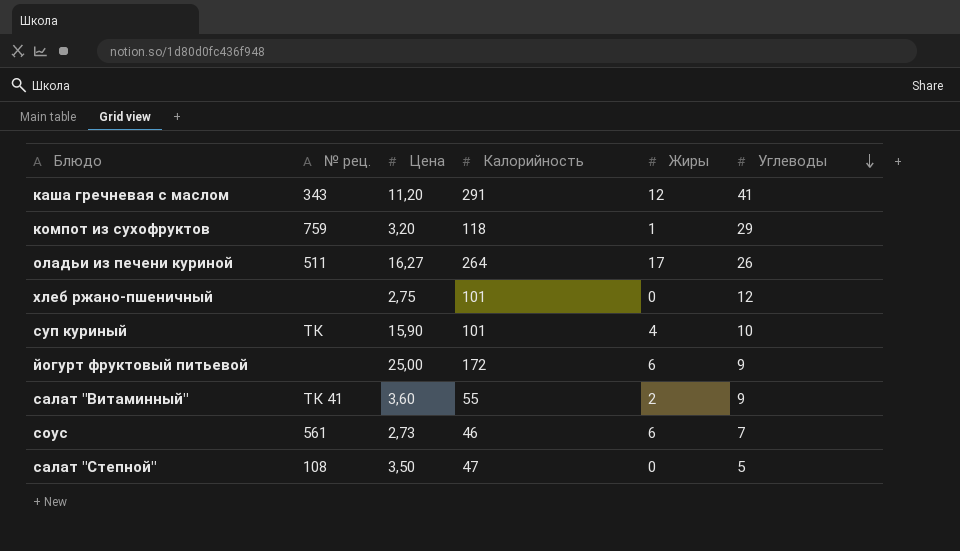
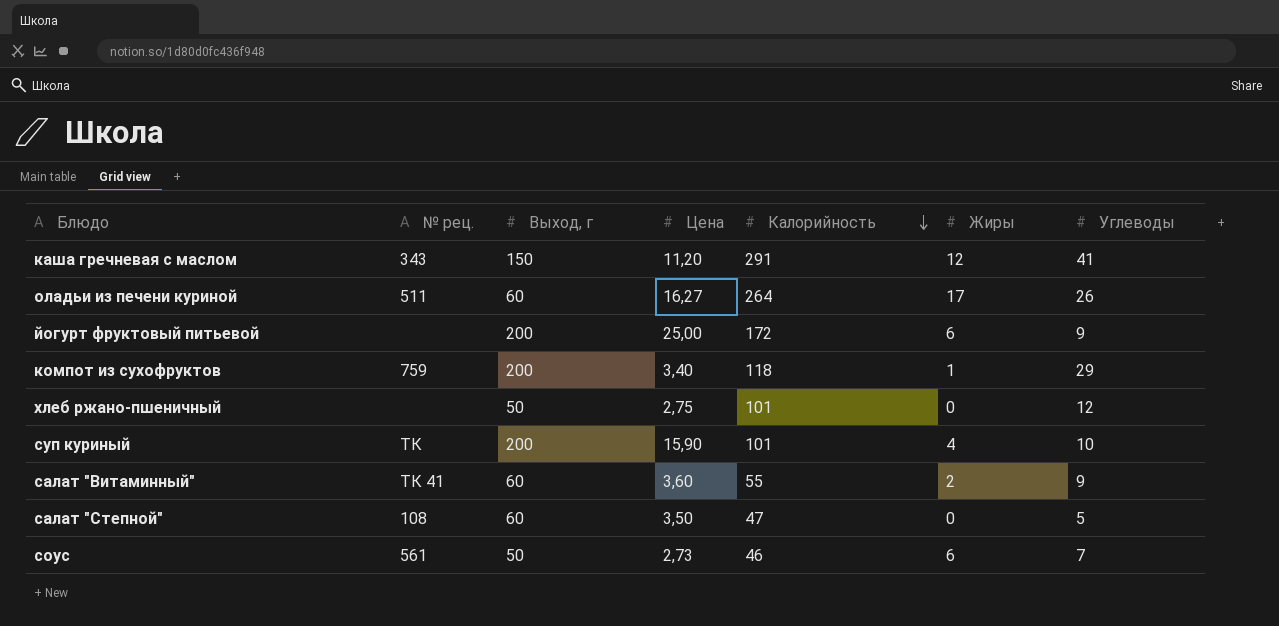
row order: Углеводы descending -> Калорийность descending
column Выход, г | position: none -> 3
компот из сухофруктов | Цена: 3,20 -> 3,40

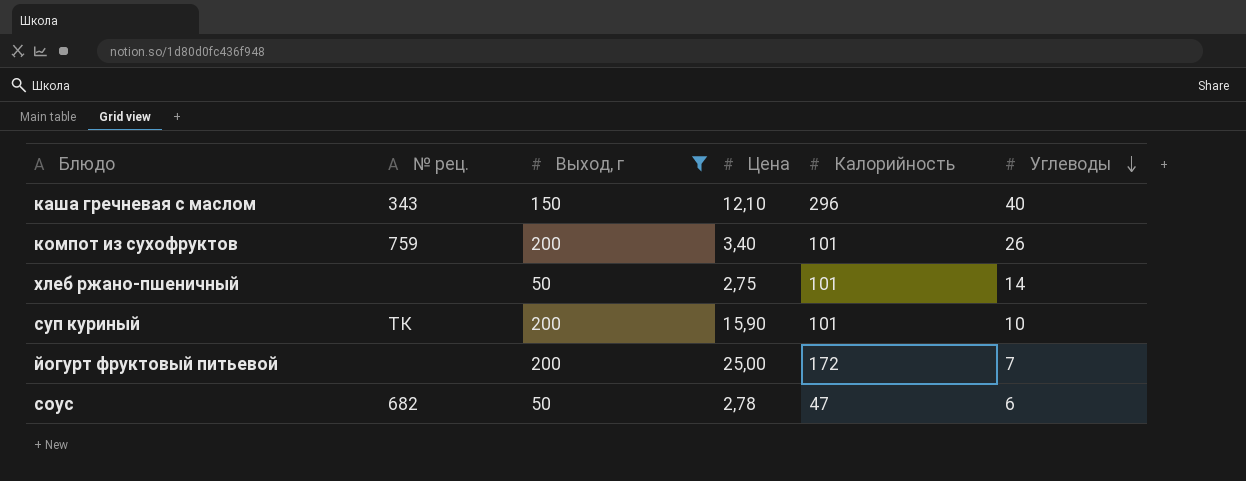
filter: none -> Выход, г != 60
row order: Калорийность descending -> Углеводы descending
column Жиры | position: 6 -> none
каша гречневая с маслом | Цена: 11,20 -> 12,10
каша гречневая с маслом | Калорийность: 291 -> 296
каша гречневая с маслом | Углеводы: 41 -> 40
компот из сухофруктов | Калорийность: 118 -> 101
компот из сухофруктов | Углеводы: 29 -> 26
хлеб ржано-пшеничный | Углеводы: 12 -> 14
йогурт фруктовый питьевой | Углеводы: 9 -> 7
соус | № рец.: 561 -> 682
соус | Цена: 2,73 -> 2,78
соус | Калорийность: 46 -> 47
соус | Углеводы: 7 -> 6

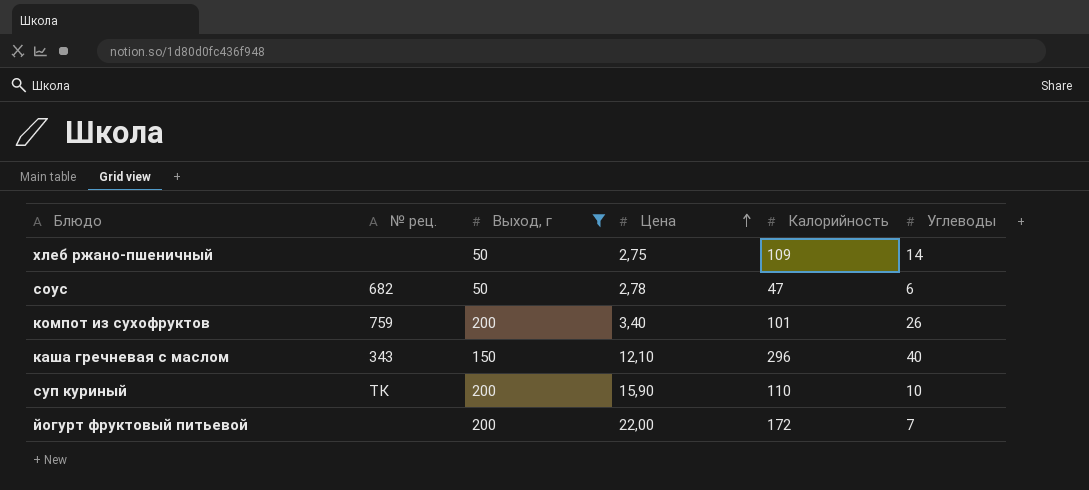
row order: Углеводы descending -> Цена ascending
хлеб ржано-пшеничный | Калорийность: 101 -> 109
суп куриный | Калорийность: 101 -> 110
йогурт фруктовый питьевой | Цена: 25,00 -> 22,00

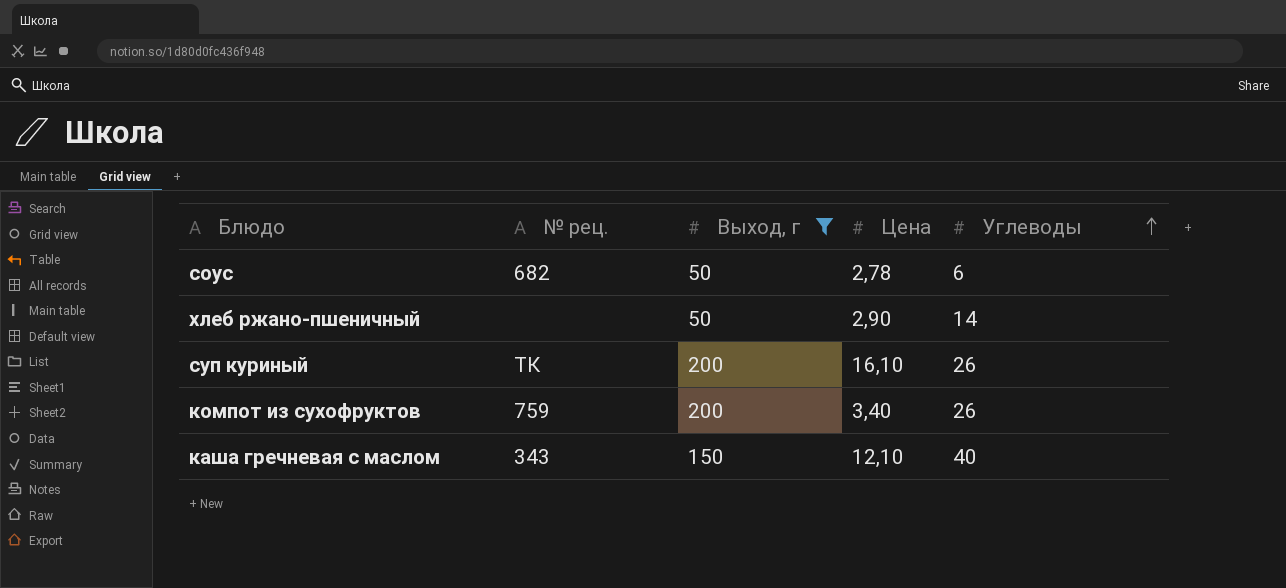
row order: Цена ascending -> Углеводы ascending
column Калорийность | position: 5 -> none
row йогурт фруктовый питьевой: none | 200 | 22,00 | 172 | 7 -> none
хлеб ржано-пшеничный | Цена: 2,75 -> 2,90
суп куриный | Цена: 15,90 -> 16,10
суп куриный | Углеводы: 10 -> 26

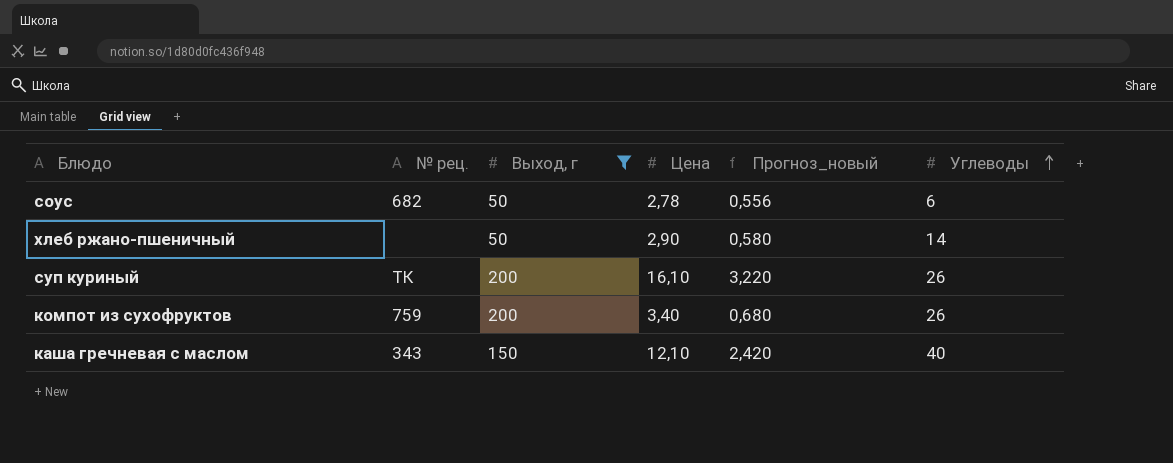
column Прогноз_новый | formula: none -> [Цена] * 0,2

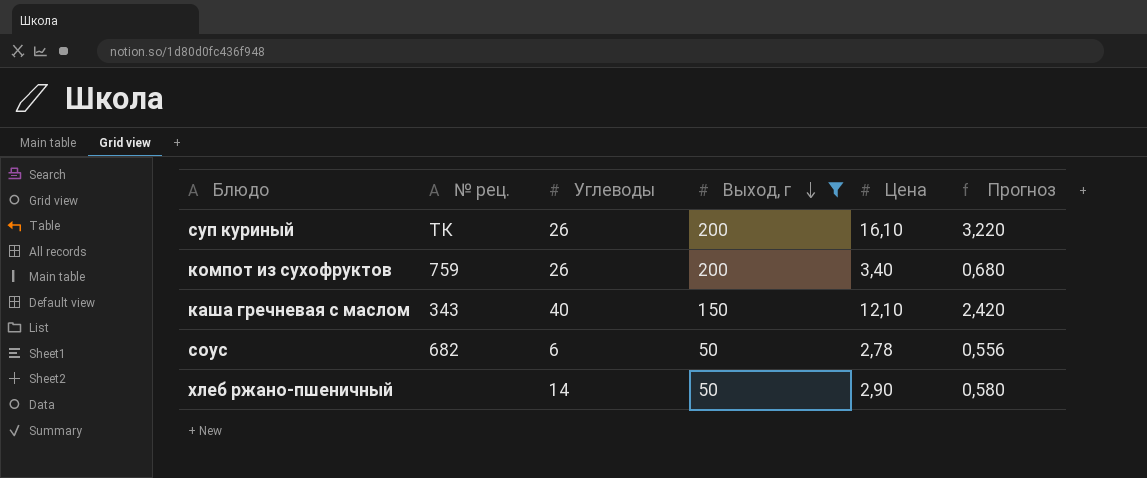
row order: Углеводы ascending -> Выход, г descending
column Углеводы | position: 6 -> 3
column name: Прогноз_новый -> Прогноз

